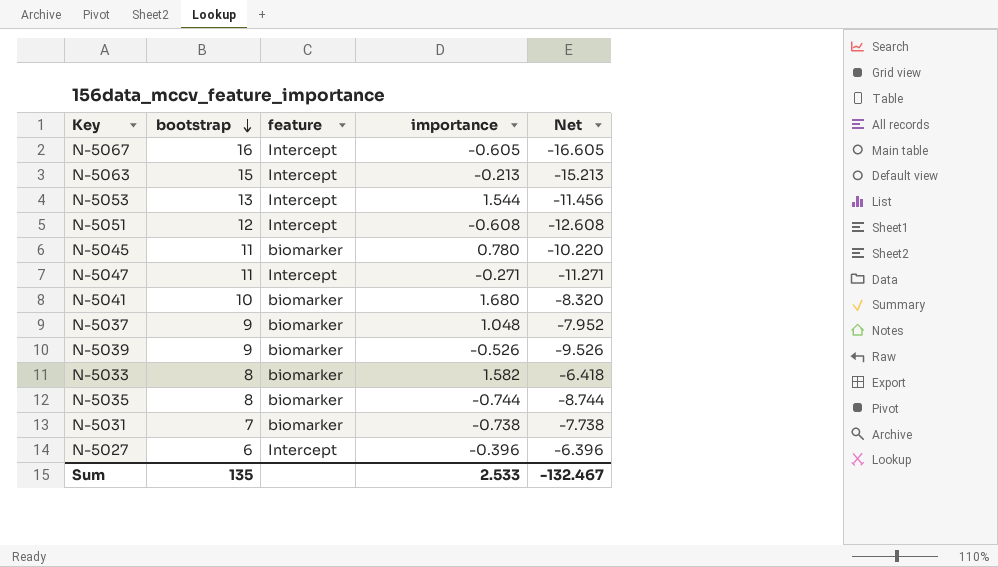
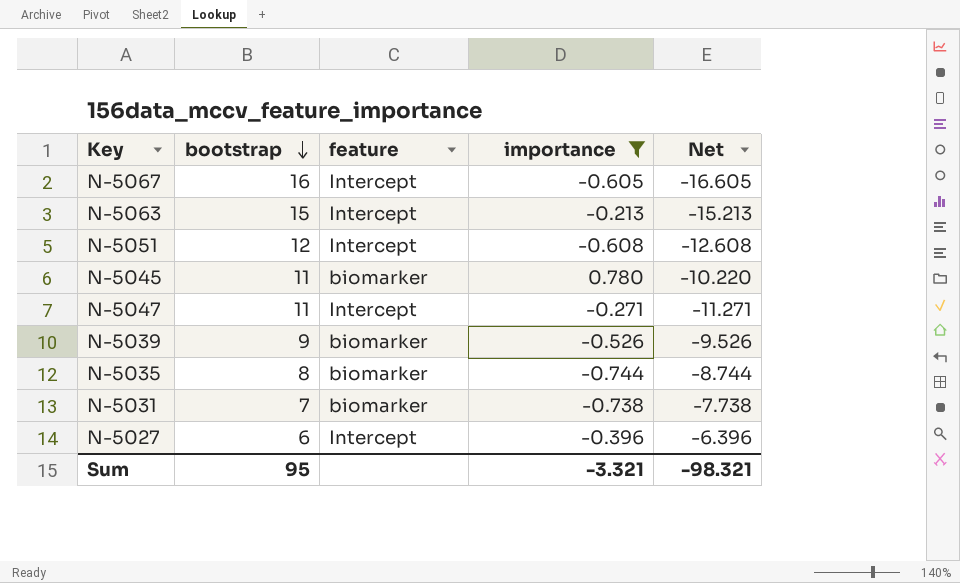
filter: none -> importance <= 0.780
Sum | bootstrap: 135 -> 95
Sum | importance: 2.533 -> -3.321
Sum | Net: -132.467 -> -98.321

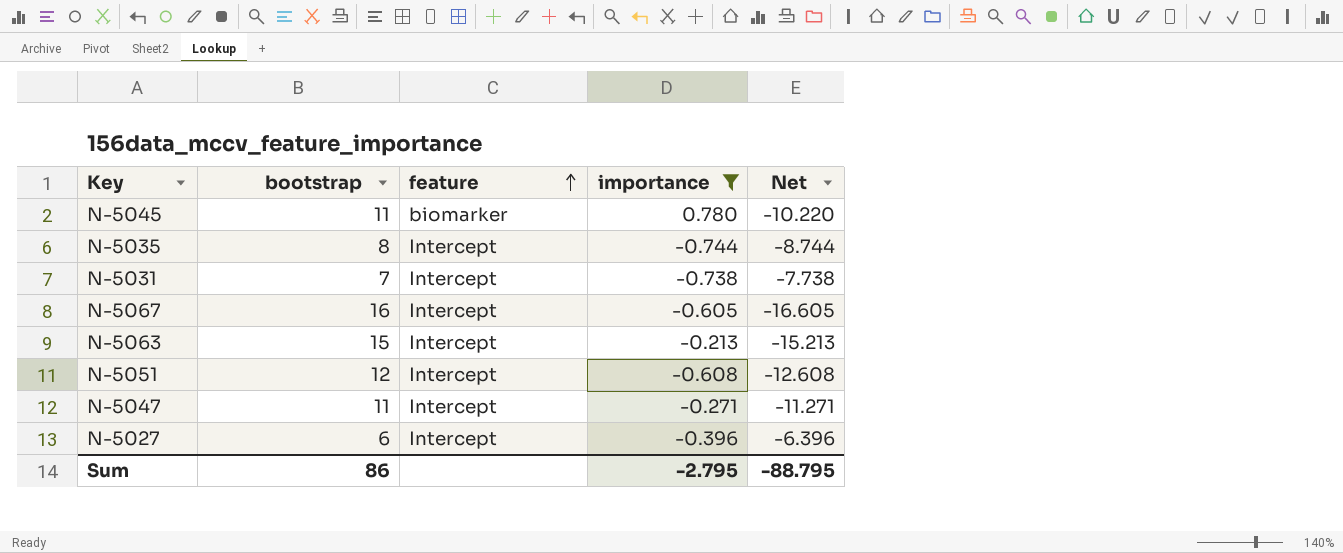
row order: bootstrap descending -> feature ascending
row N-5039: 9 | biomarker | -0.526 | -9.526 -> none
N-5035 | feature: biomarker -> Intercept
N-5031 | feature: biomarker -> Intercept
Sum | bootstrap: 95 -> 86
Sum | importance: -3.321 -> -2.795
Sum | Net: -98.321 -> -88.795

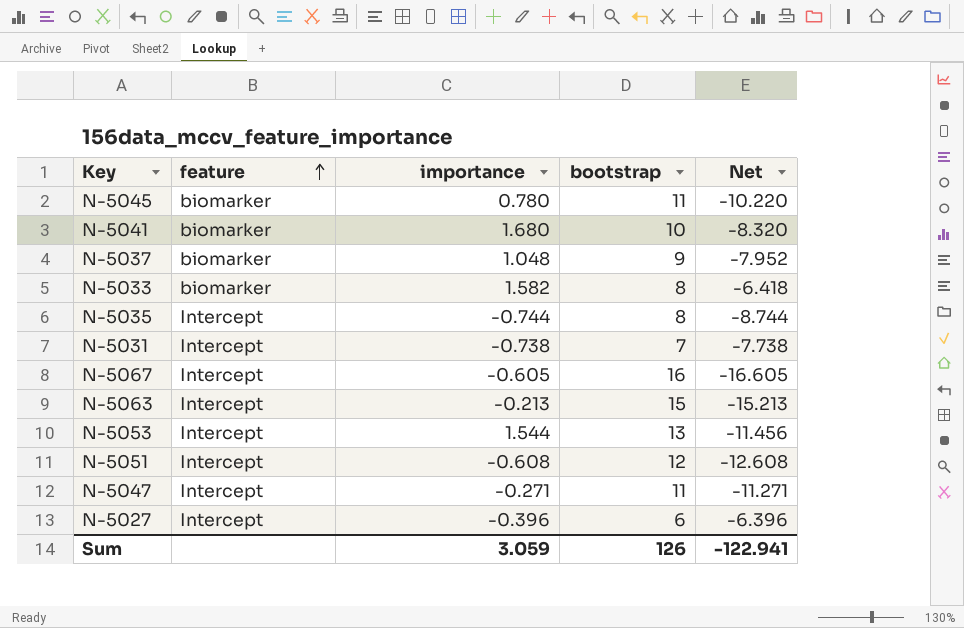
filter: importance <= 0.780 -> none
column bootstrap | position: 2 -> 4
Sum | importance: -2.795 -> 3.059
Sum | bootstrap: 86 -> 126
Sum | Net: -88.795 -> -122.941

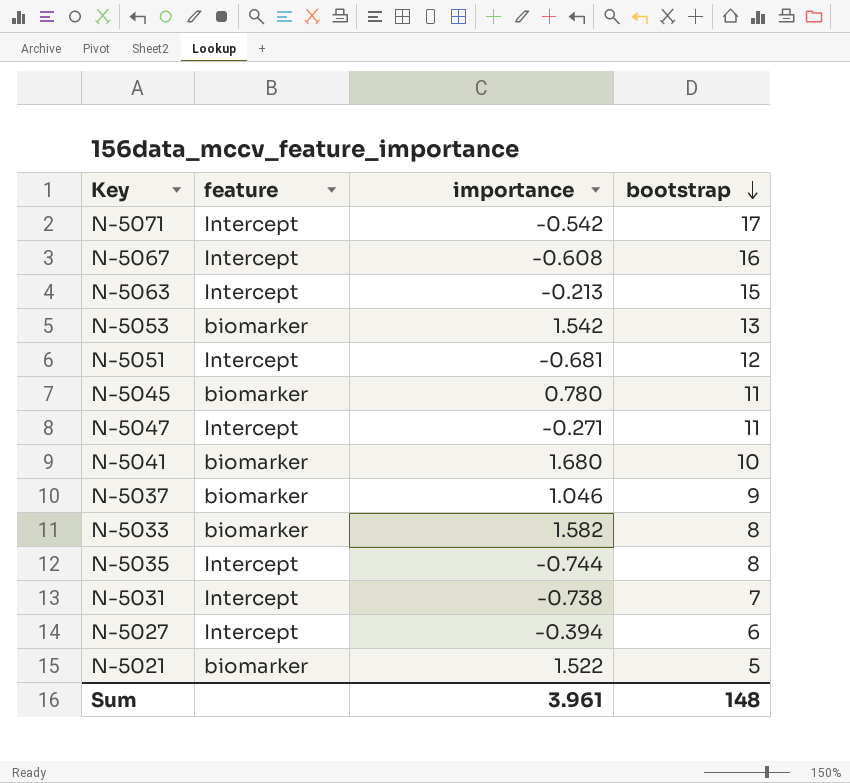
row order: feature ascending -> bootstrap descending
column Net | formula: [importance] - [bootstrap] -> none
row N-5071: none -> Intercept | -0.542 | 17
N-5067 | importance: -0.605 -> -0.608
N-5053 | feature: Intercept -> biomarker
N-5053 | importance: 1.544 -> 1.542
N-5051 | importance: -0.608 -> -0.681
N-5037 | importance: 1.048 -> 1.046
N-5027 | importance: -0.396 -> -0.394
row N-5021: none -> biomarker | 1.522 | 5
Sum | importance: 3.059 -> 3.961
Sum | bootstrap: 126 -> 148

